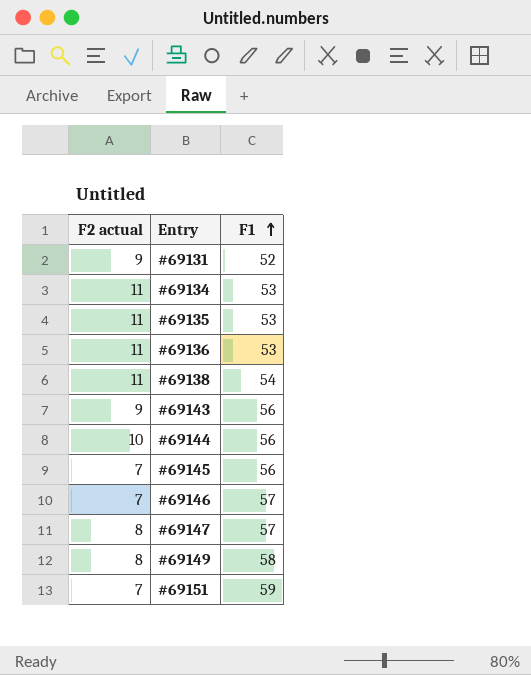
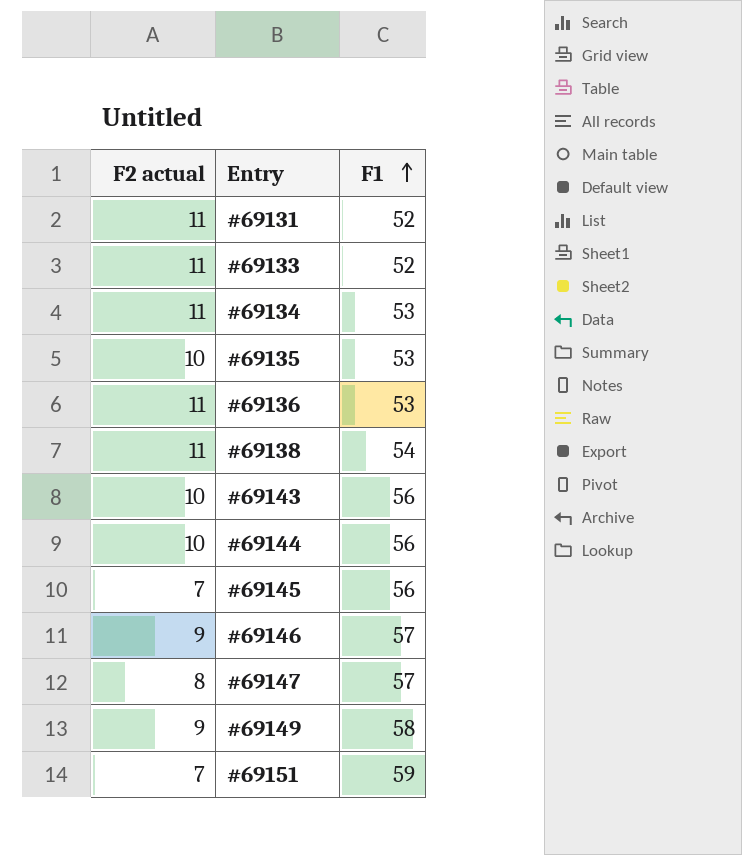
#69131 | F2 actual: 9 -> 11
row #69133: none -> 11 | 52
#69135 | F2 actual: 11 -> 10
#69143 | F2 actual: 9 -> 10
#69146 | F2 actual: 7 -> 9
#69149 | F2 actual: 8 -> 9

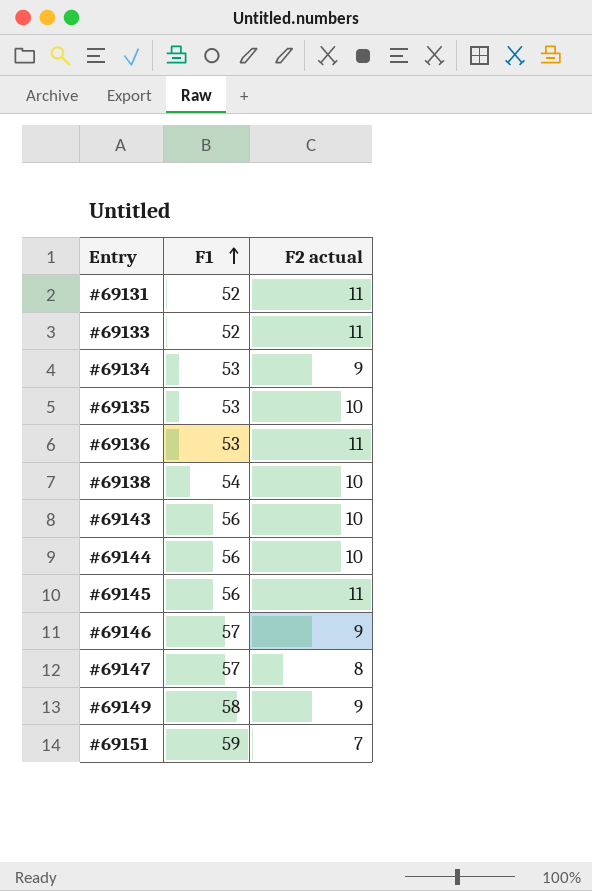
column F2 actual | position: 1 -> 3
#69134 | F2 actual: 11 -> 9
#69138 | F2 actual: 11 -> 10
#69145 | F2 actual: 7 -> 11

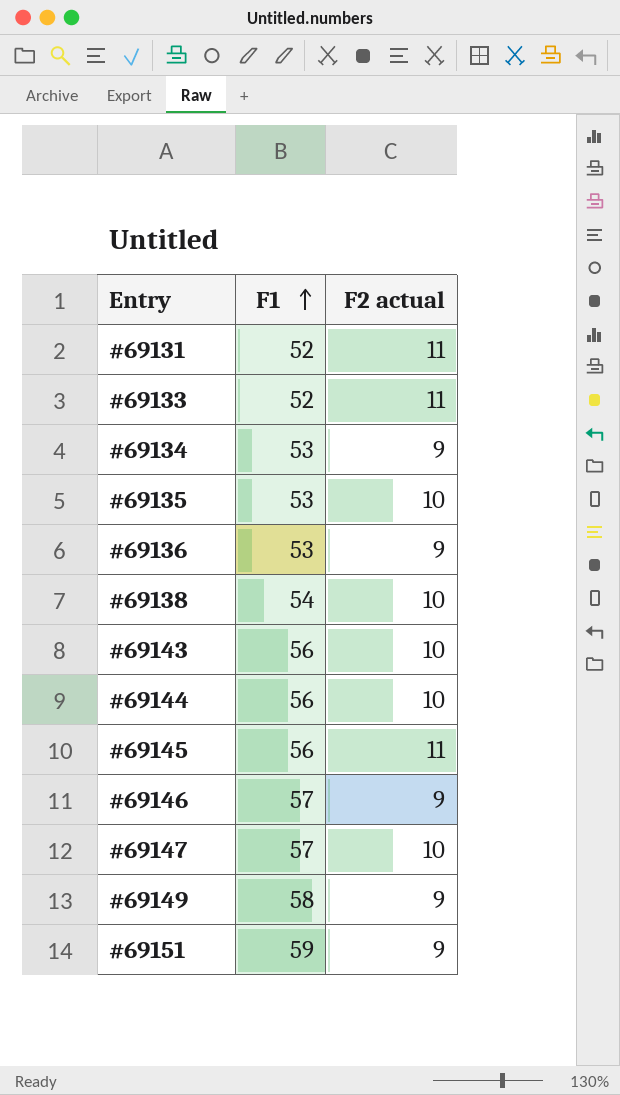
#69136 | F2 actual: 11 -> 9
#69147 | F2 actual: 8 -> 10
#69151 | F2 actual: 7 -> 9

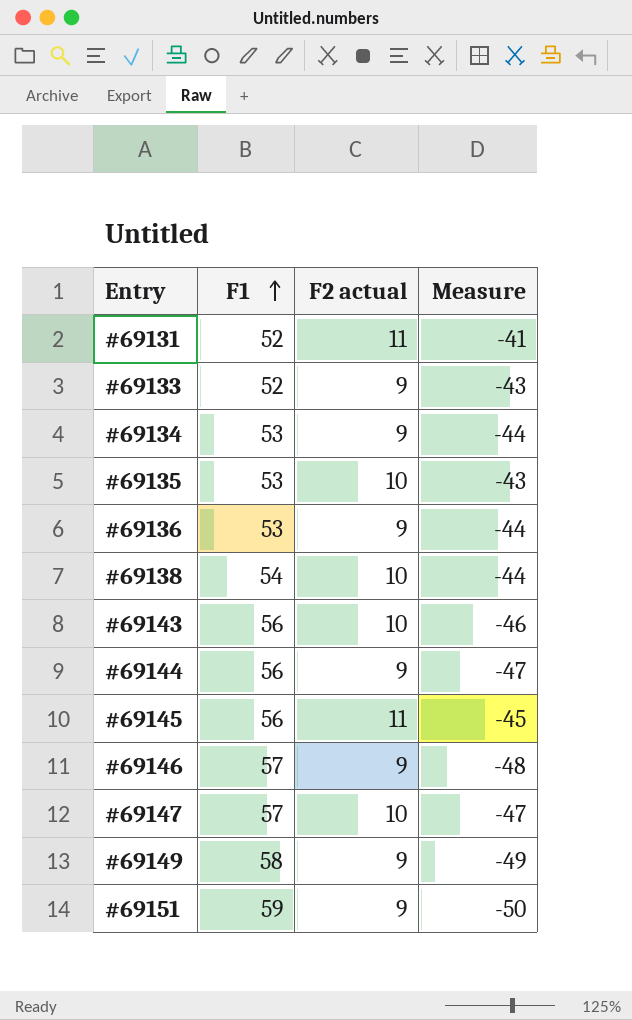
column Measure | formula: none -> [F2 actual] - [F1]
#69133 | F2 actual: 11 -> 9
#69144 | F2 actual: 10 -> 9

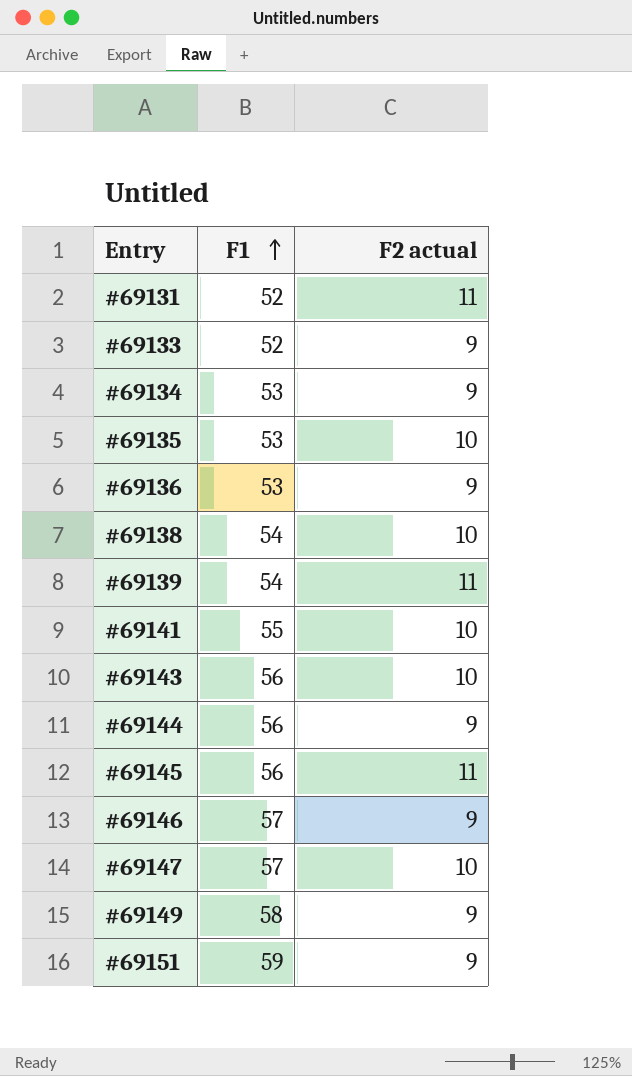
column Measure | formula: [F2 actual] - [F1] -> none
row #69139: none -> 54 | 11
row #69141: none -> 55 | 10

